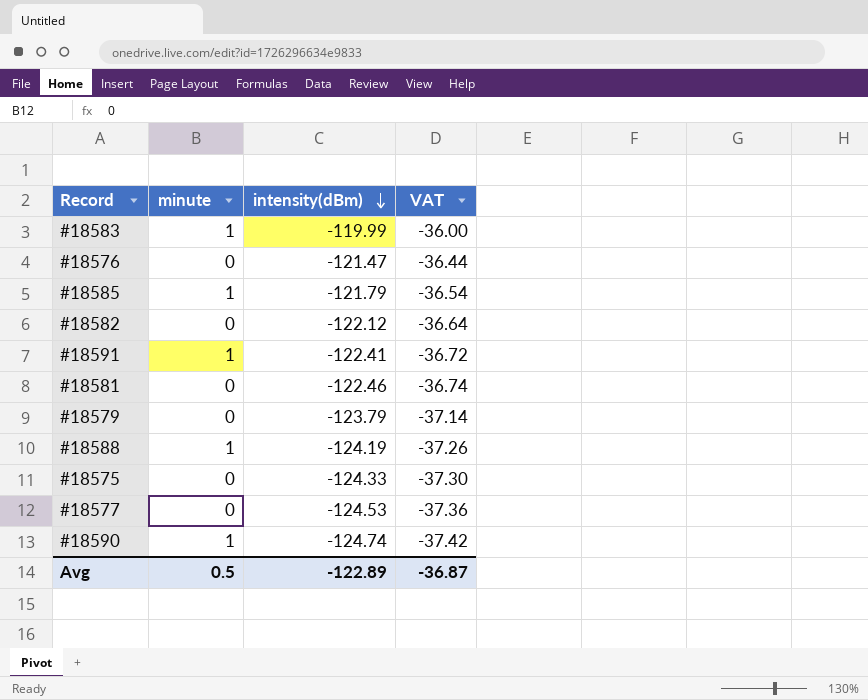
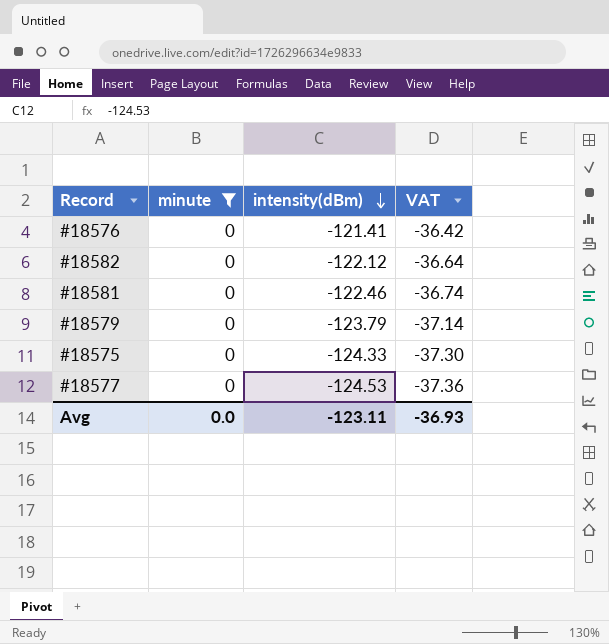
filter: none -> minute = 0
#18576 | intensity(dBm): -121.47 -> -121.41
#18576 | VAT: -36.44 -> -36.42
Avg | minute: 0.5 -> 0.0
Avg | intensity(dBm): -122.89 -> -123.11
Avg | VAT: -36.87 -> -36.93

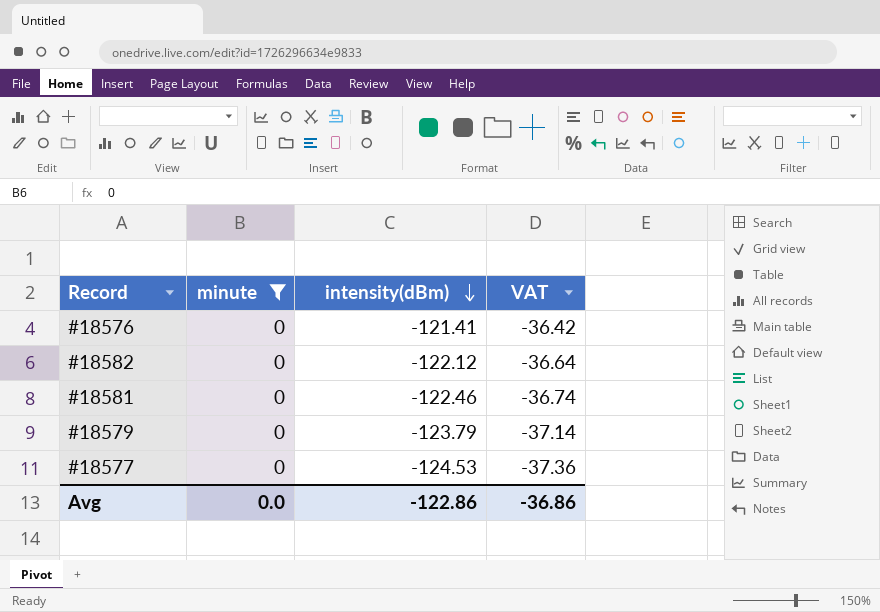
row #18575: 0 | -124.33 | -37.30 -> none
Avg | intensity(dBm): -123.11 -> -122.86
Avg | VAT: -36.93 -> -36.86

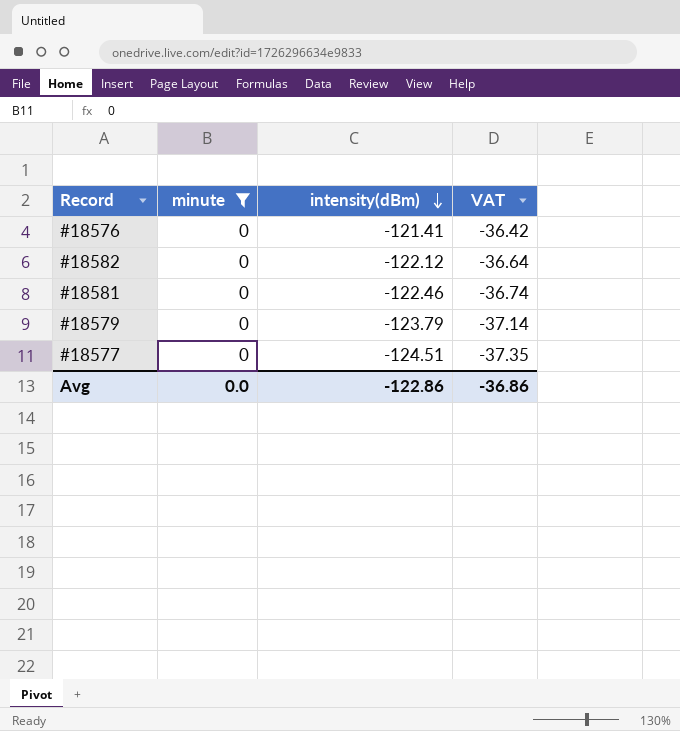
#18577 | intensity(dBm): -124.53 -> -124.51
#18577 | VAT: -37.36 -> -37.35

